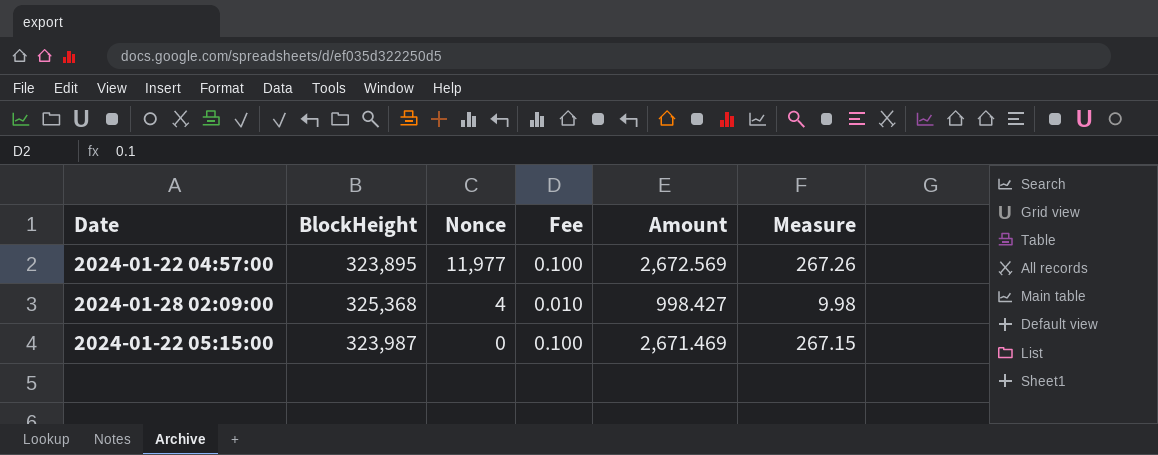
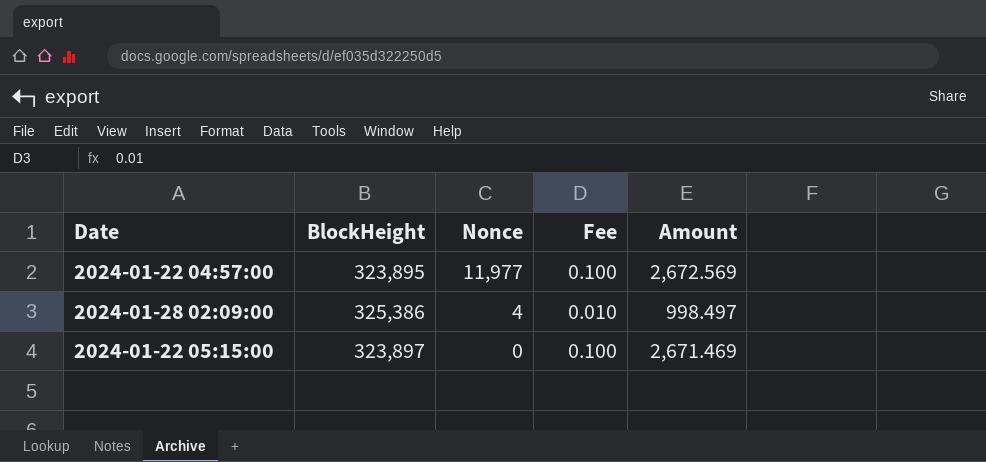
column Measure | formula: [Fee] * [Amount] -> none
2024-01-28 02:09:00 | BlockHeight: 325,368 -> 325,386
2024-01-28 02:09:00 | Amount: 998.427 -> 998.497
2024-01-22 05:15:00 | BlockHeight: 323,987 -> 323,897

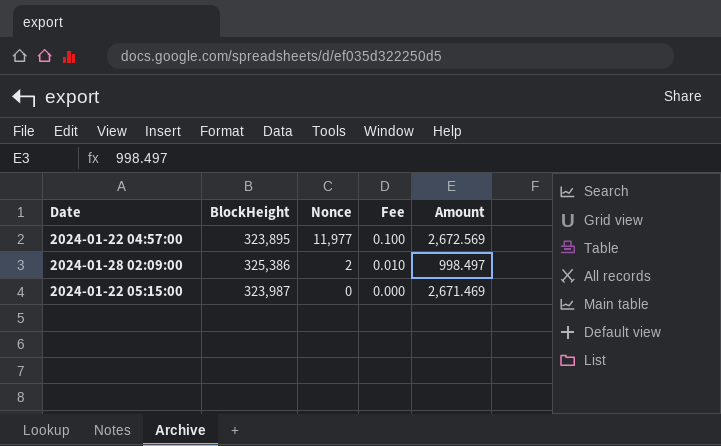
2024-01-28 02:09:00 | Nonce: 4 -> 2
2024-01-22 05:15:00 | BlockHeight: 323,897 -> 323,987
2024-01-22 05:15:00 | Fee: 0.100 -> 0.000

